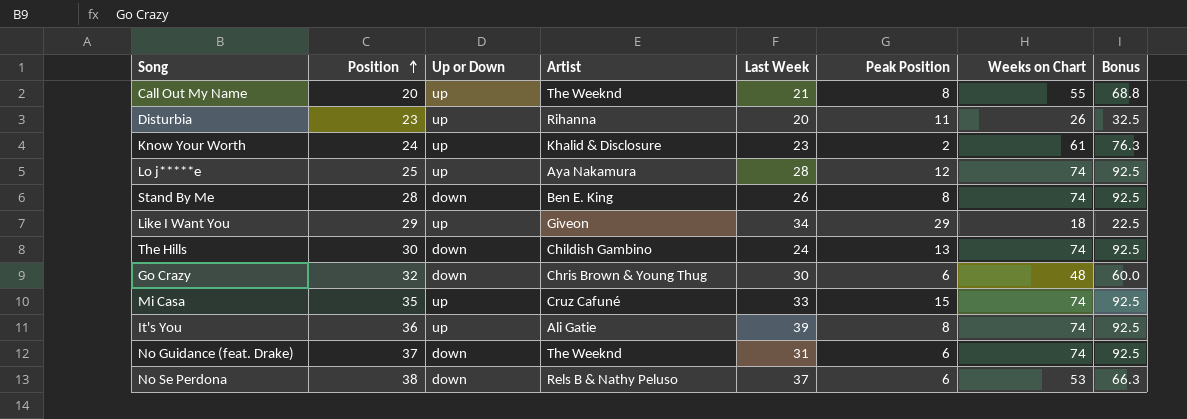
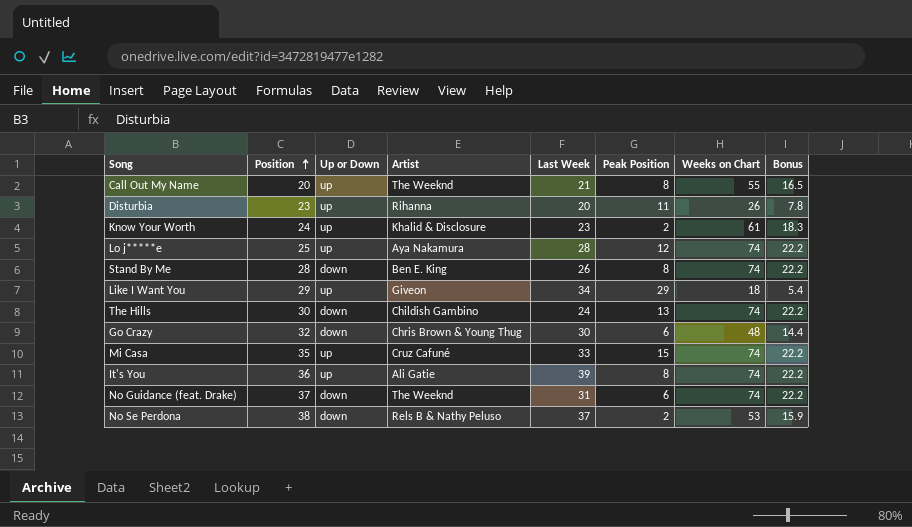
column Bonus | formula: [Weeks on Chart] * 1.25 -> [Weeks on Chart] * 0.3
No Se Perdona | Peak Position: 6 -> 2

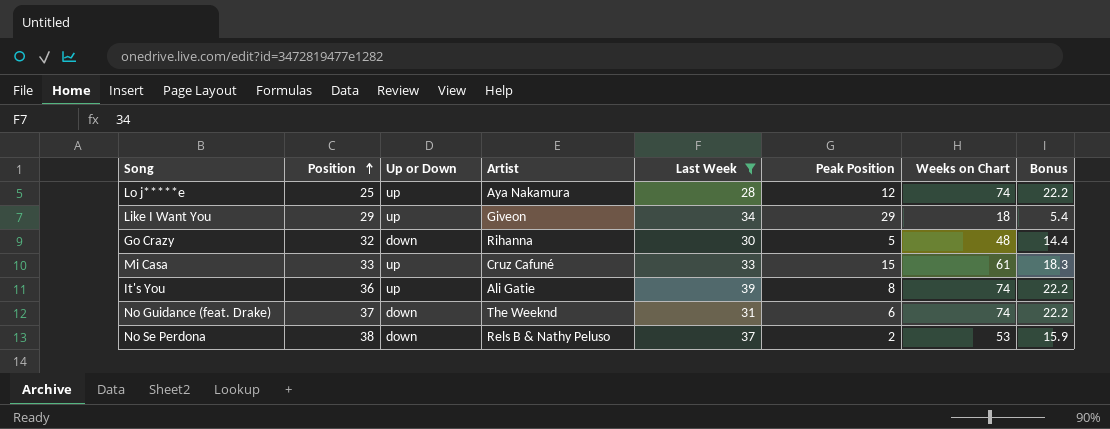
filter: none -> Last Week >= 28
Go Crazy | Artist: Chris Brown & Young Thug -> Rihanna
Go Crazy | Peak Position: 6 -> 5
Mi Casa | Position: 35 -> 33
Mi Casa | Weeks on Chart: 74 -> 61
Mi Casa | Bonus: 22.2 -> 18.3

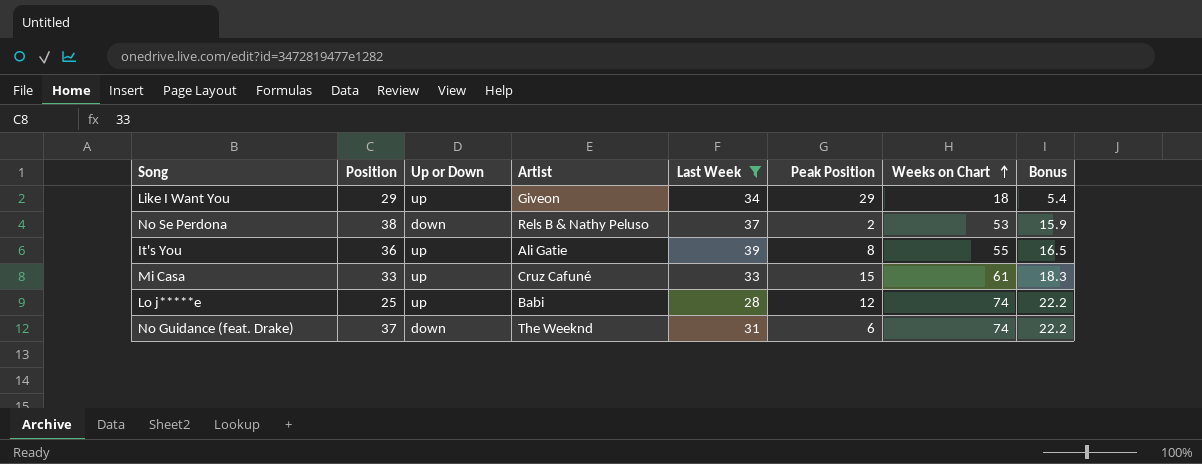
row order: Position ascending -> Weeks on Chart ascending
row Go Crazy: 32 | down | Rihanna | 30 | 5 | 48 | 14.4 -> none
It's You | Weeks on Chart: 74 -> 55
It's You | Bonus: 22.2 -> 16.5
Lo j*****e | Artist: Aya Nakamura -> Babi

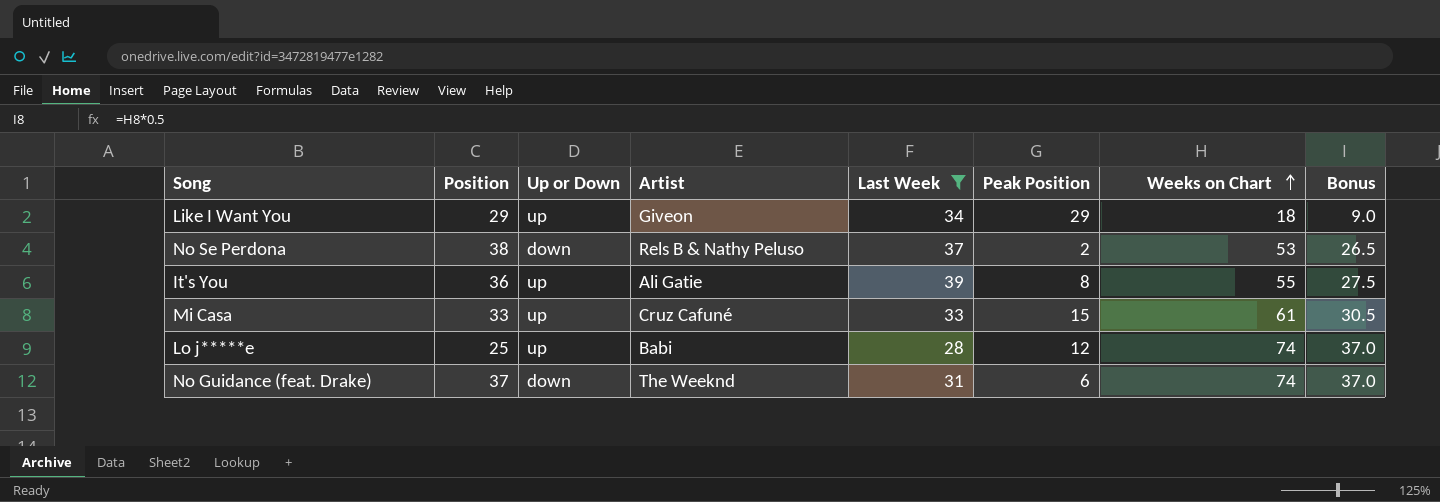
column Bonus | formula: [Weeks on Chart] * 0.3 -> [Weeks on Chart] * 0.5

